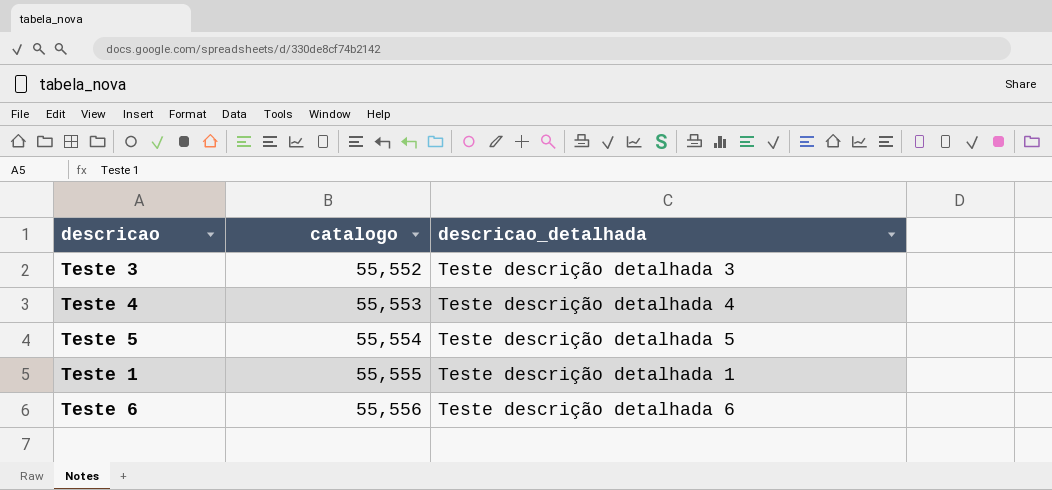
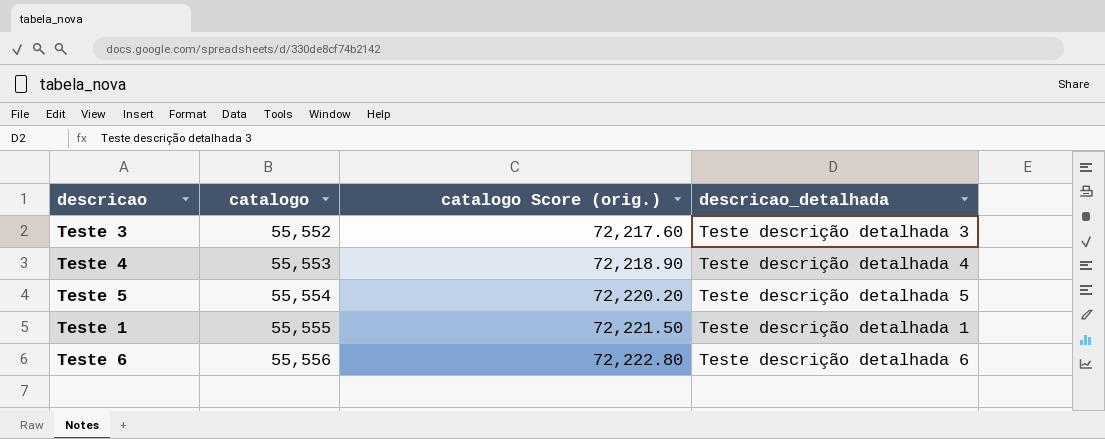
column catalogo Score (orig.) | formula: none -> [catalogo] * 1.3

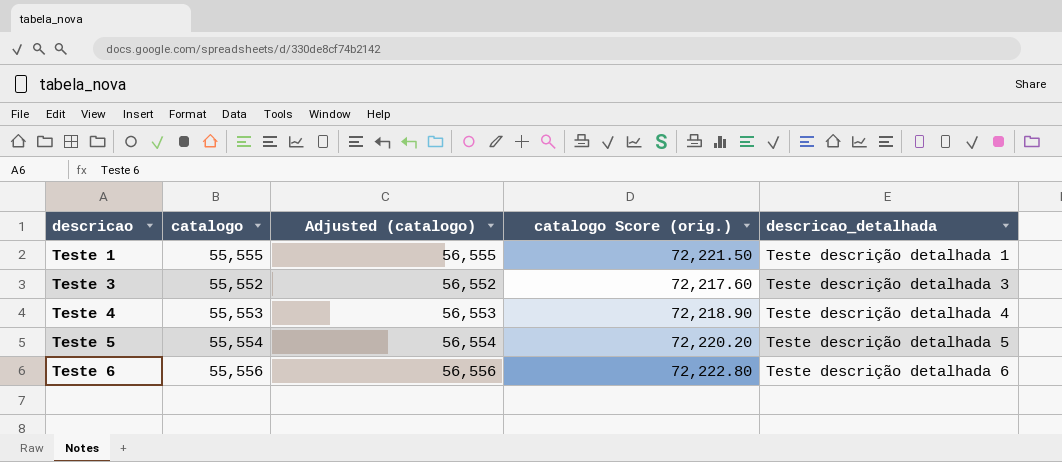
row order: catalogo ascending -> descricao ascending
column Adjusted (catalogo) | formula: none -> [catalogo] + 1000

